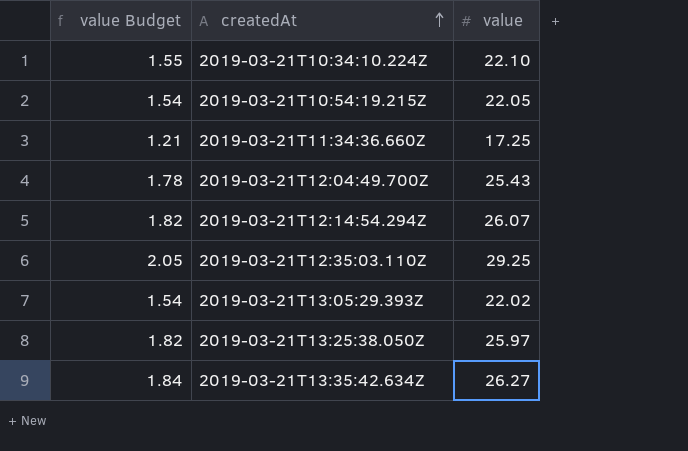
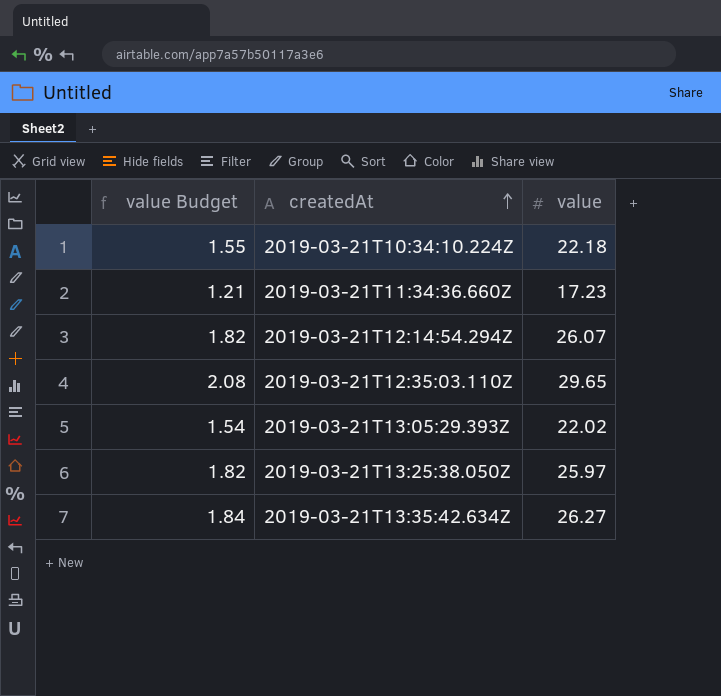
row 2019-03-21T10:54:19.215Z: 1.54 | 22.05 -> none
row 2019-03-21T12:04:49.700Z: 1.78 | 25.43 -> none
2019-03-21T10:34:10.224Z | value: 22.10 -> 22.18
2019-03-21T11:34:36.660Z | value: 17.25 -> 17.23
2019-03-21T12:35:03.110Z | value Budget: 2.05 -> 2.08
2019-03-21T12:35:03.110Z | value: 29.25 -> 29.65

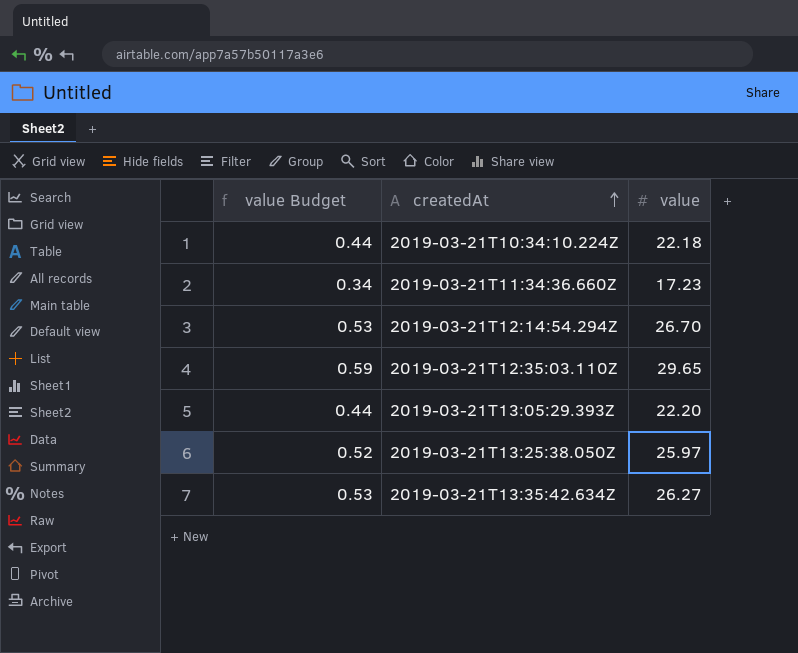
column value Budget | formula: [value] * 0.07 -> [value] * 0.02
2019-03-21T12:14:54.294Z | value: 26.07 -> 26.70
2019-03-21T13:05:29.393Z | value: 22.02 -> 22.20

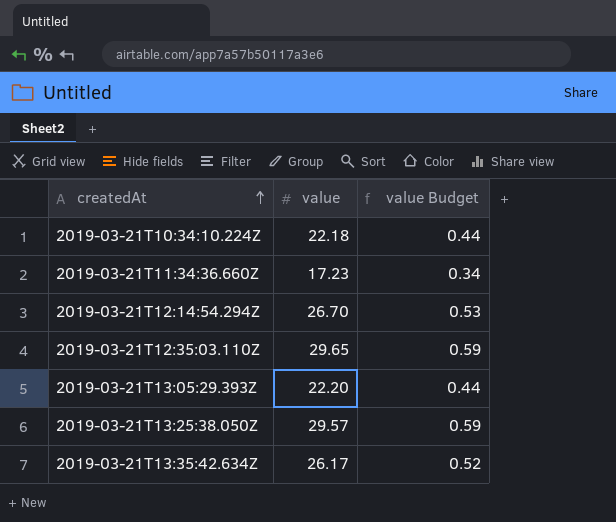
column value Budget | position: 1 -> 3
2019-03-21T13:25:38.050Z | value: 25.97 -> 29.57
2019-03-21T13:25:38.050Z | value Budget: 0.52 -> 0.59
2019-03-21T13:35:42.634Z | value: 26.27 -> 26.17
2019-03-21T13:35:42.634Z | value Budget: 0.53 -> 0.52

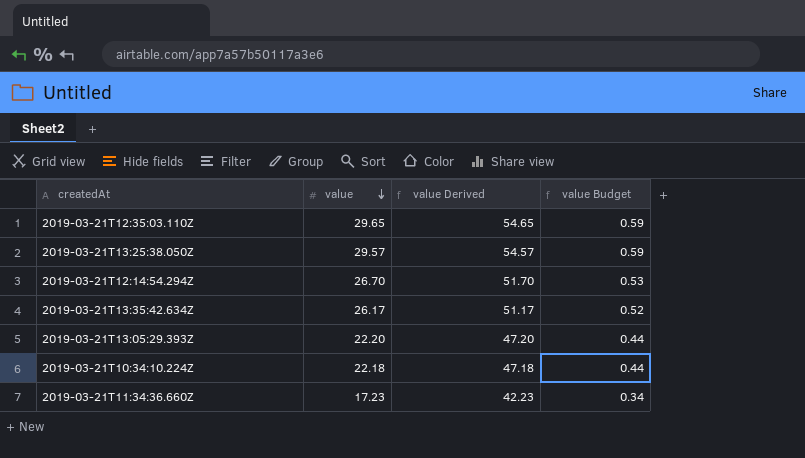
row order: createdAt ascending -> value descending
column value Derived | formula: none -> [value] + 25

